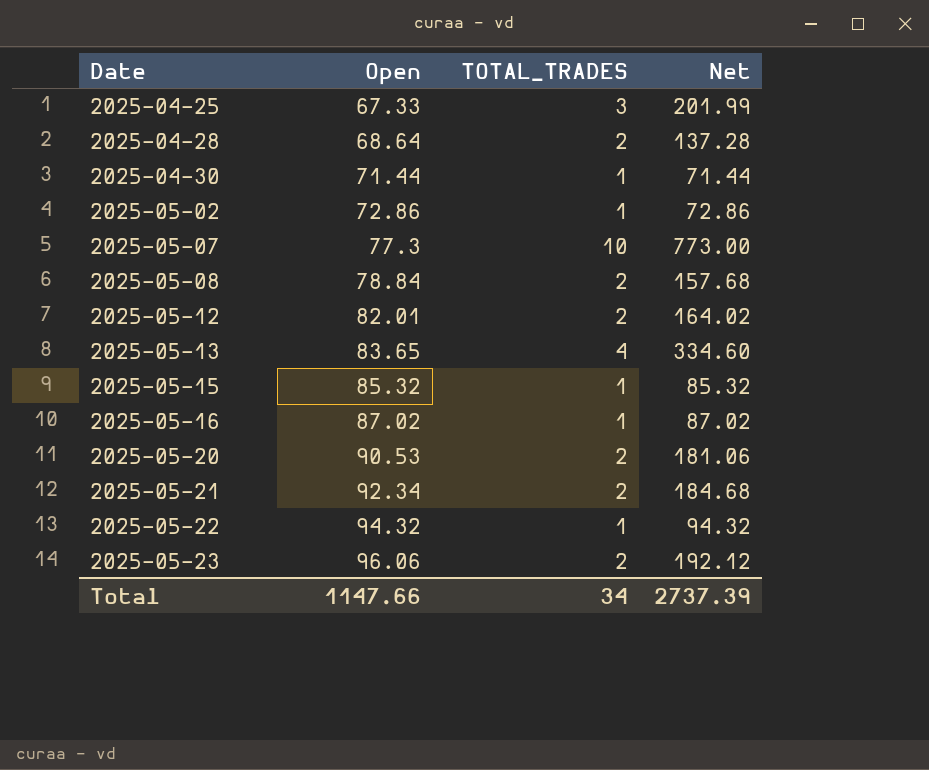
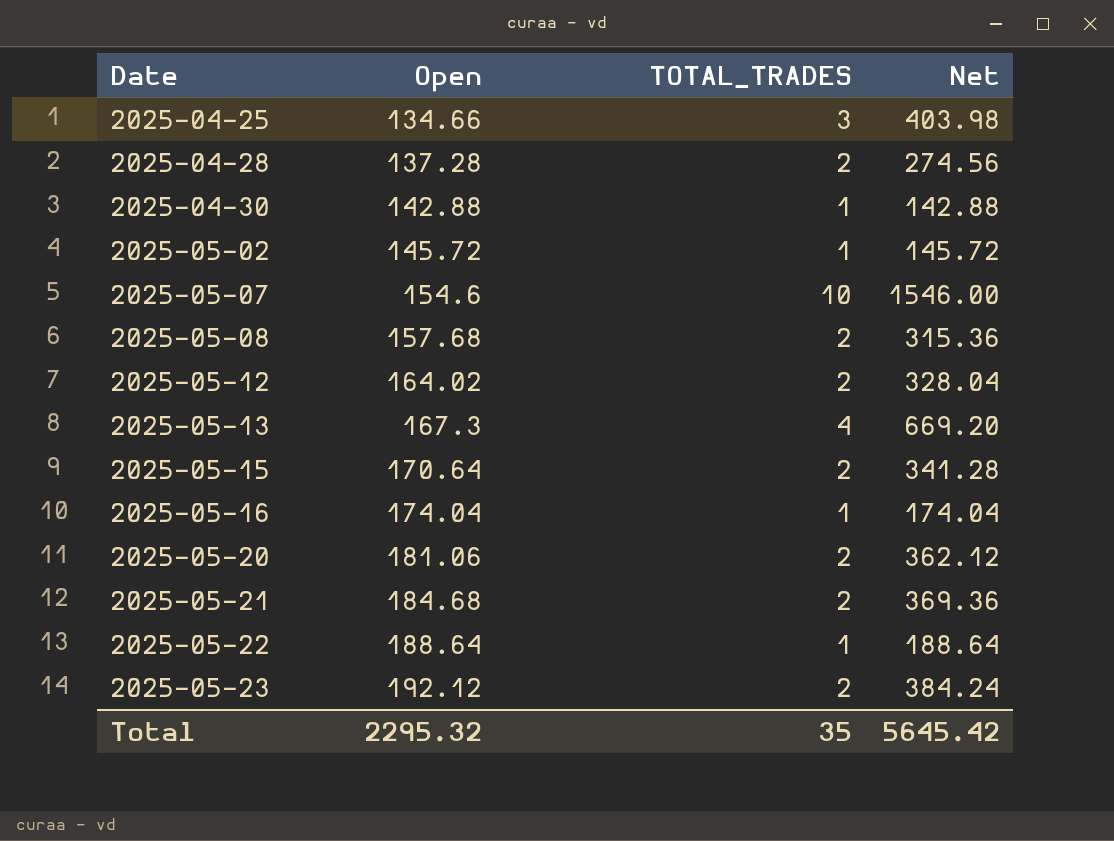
2025-04-25 | Open: 67.33 -> 134.66
2025-04-25 | Net: 201.99 -> 403.98
2025-04-28 | Open: 68.64 -> 137.28
2025-04-28 | Net: 137.28 -> 274.56
2025-04-30 | Open: 71.44 -> 142.88
2025-04-30 | Net: 71.44 -> 142.88
2025-05-02 | Open: 72.86 -> 145.72
2025-05-02 | Net: 72.86 -> 145.72
2025-05-07 | Open: 77.3 -> 154.6
2025-05-07 | Net: 773.00 -> 1546.00
2025-05-08 | Open: 78.84 -> 157.68
2025-05-08 | Net: 157.68 -> 315.36
2025-05-12 | Open: 82.01 -> 164.02
2025-05-12 | Net: 164.02 -> 328.04
2025-05-13 | Open: 83.65 -> 167.3
2025-05-13 | Net: 334.60 -> 669.20
2025-05-15 | Open: 85.32 -> 170.64
2025-05-15 | TOTAL_TRADES: 1 -> 2
2025-05-15 | Net: 85.32 -> 341.28
2025-05-16 | Open: 87.02 -> 174.04
2025-05-16 | Net: 87.02 -> 174.04
2025-05-20 | Open: 90.53 -> 181.06
2025-05-20 | Net: 181.06 -> 362.12
2025-05-21 | Open: 92.34 -> 184.68
2025-05-21 | Net: 184.68 -> 369.36
2025-05-22 | Open: 94.32 -> 188.64
2025-05-22 | Net: 94.32 -> 188.64
2025-05-23 | Open: 96.06 -> 192.12
2025-05-23 | Net: 192.12 -> 384.24
Total | Open: 1147.66 -> 2295.32
Total | TOTAL_TRADES: 34 -> 35
Total | Net: 2737.39 -> 5645.42

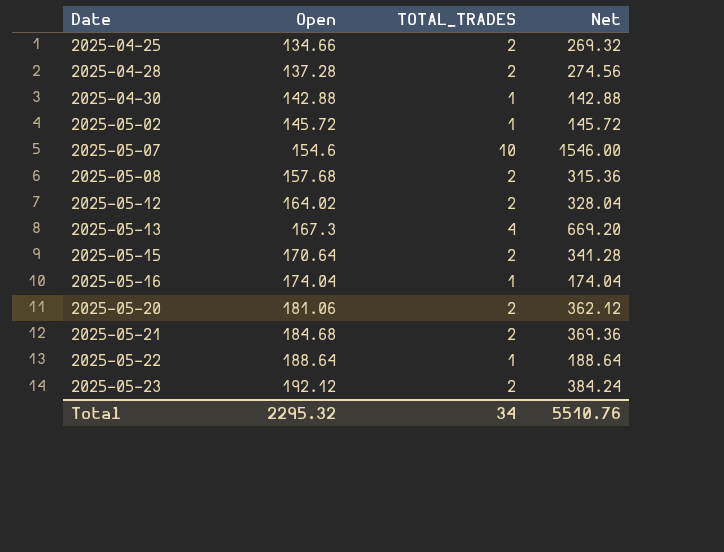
2025-04-25 | TOTAL_TRADES: 3 -> 2
2025-04-25 | Net: 403.98 -> 269.32
Total | TOTAL_TRADES: 35 -> 34
Total | Net: 5645.42 -> 5510.76

